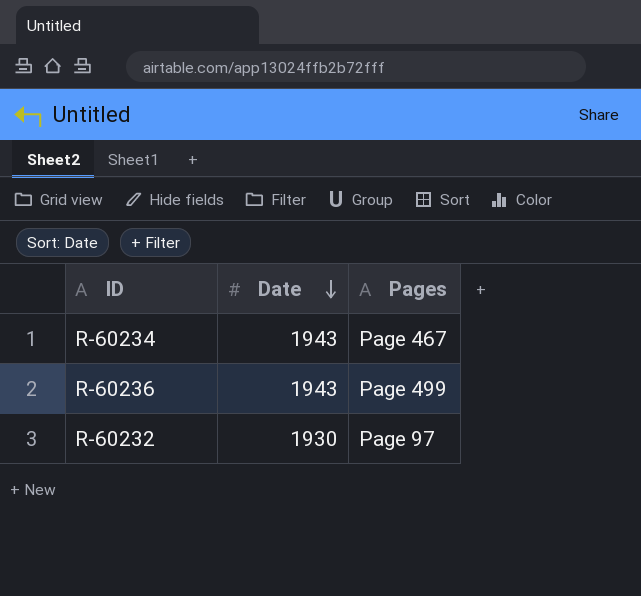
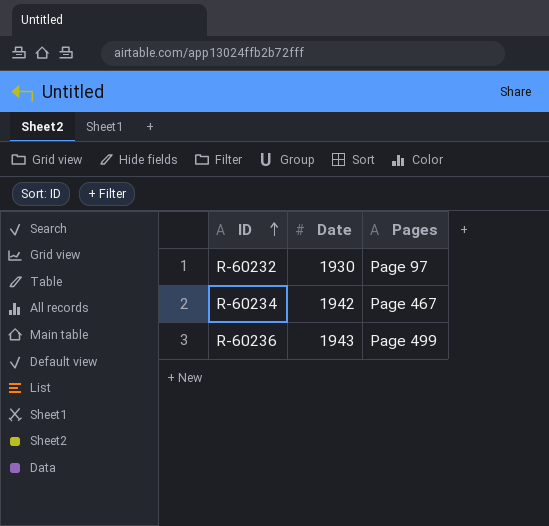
row order: Date descending -> ID ascending
R-60234 | Date: 1943 -> 1942

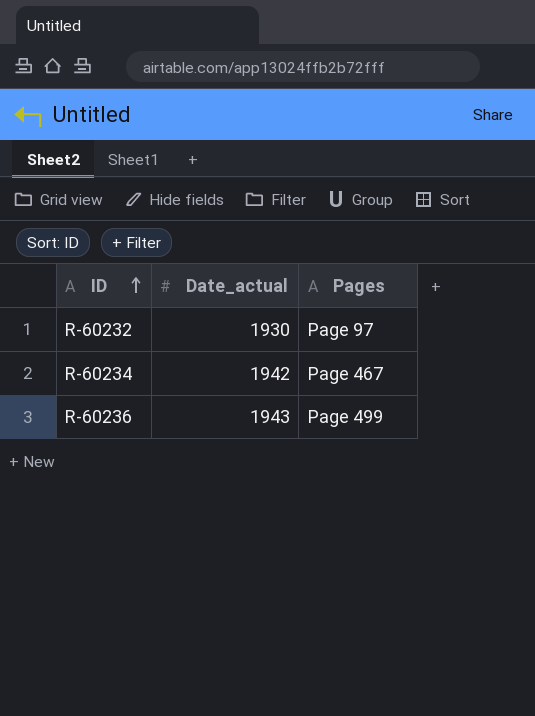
column name: Date -> Date_actual

